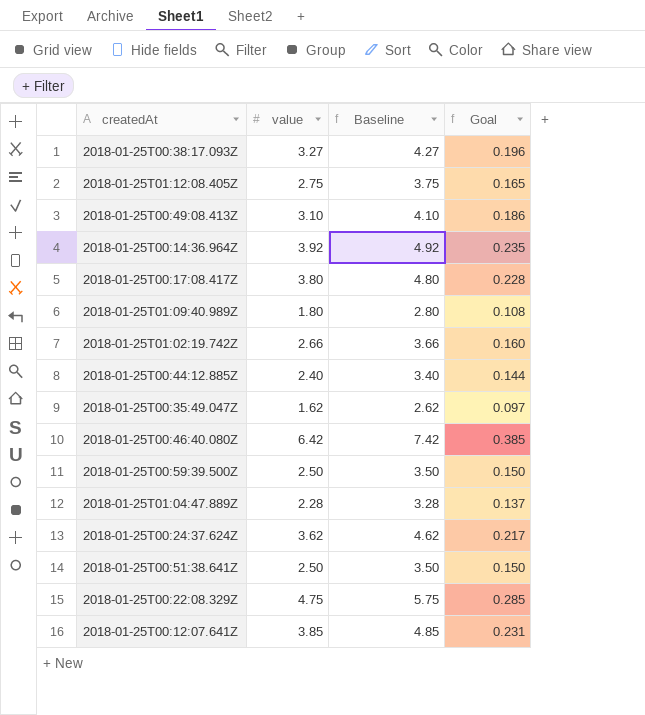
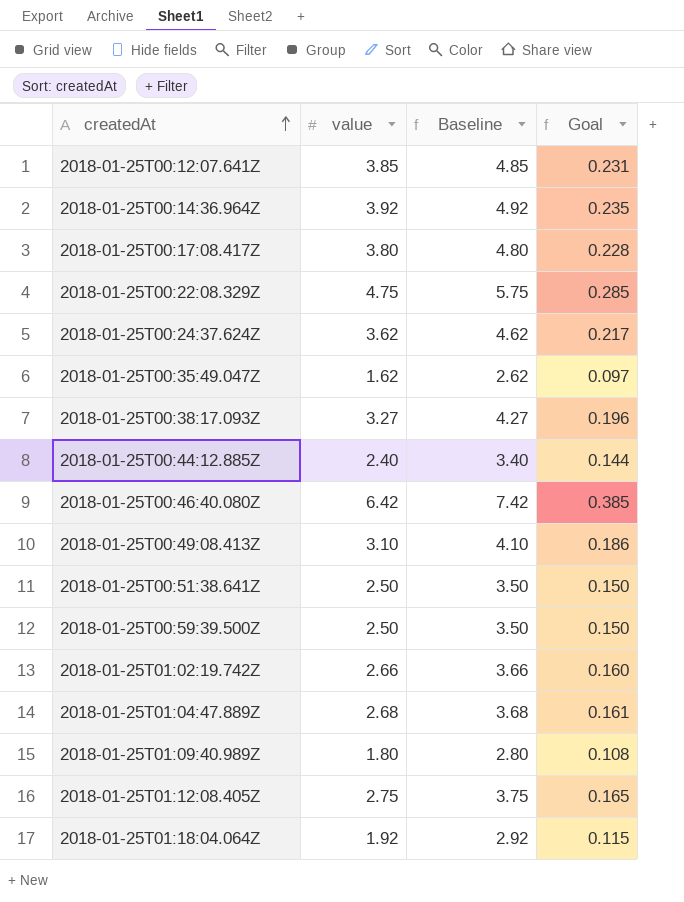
row order: none -> createdAt ascending
2018-01-25T01:04:47.889Z | value: 2.28 -> 2.68
2018-01-25T01:04:47.889Z | Baseline: 3.28 -> 3.68
2018-01-25T01:04:47.889Z | Goal: 0.137 -> 0.161
row 2018-01-25T01:18:04.064Z: none -> 1.92 | 2.92 | 0.115

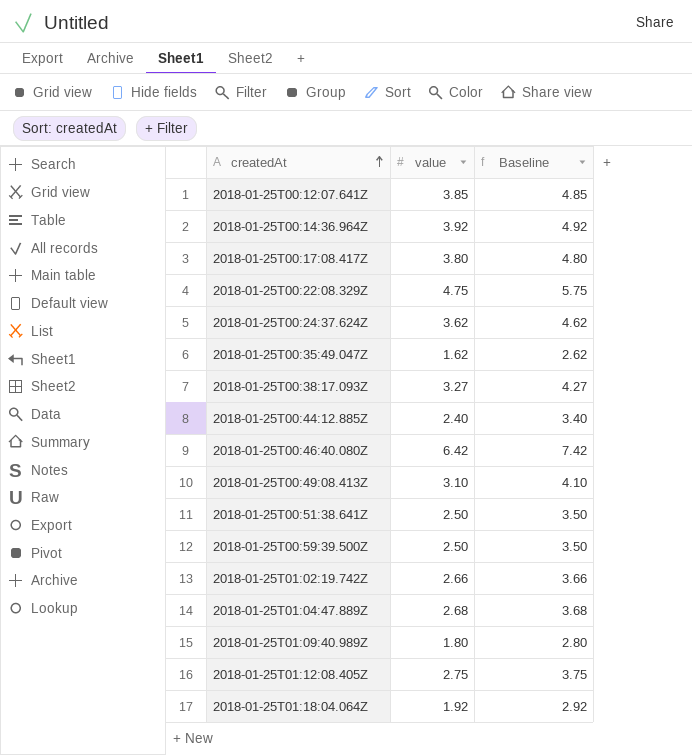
column Goal | formula: [value] * 0.06 -> none

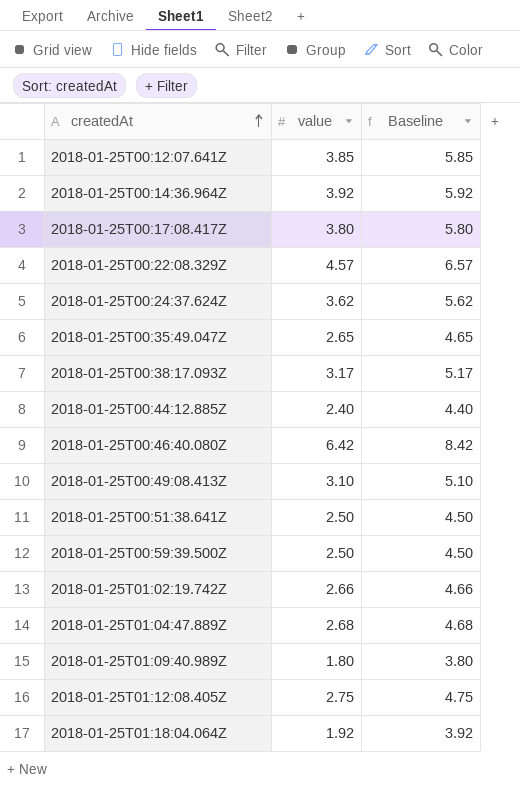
column Baseline | formula: [value] + 1 -> [value] + 2
2018-01-25T00:22:08.329Z | value: 4.75 -> 4.57
2018-01-25T00:35:49.047Z | value: 1.62 -> 2.65
2018-01-25T00:38:17.093Z | value: 3.27 -> 3.17

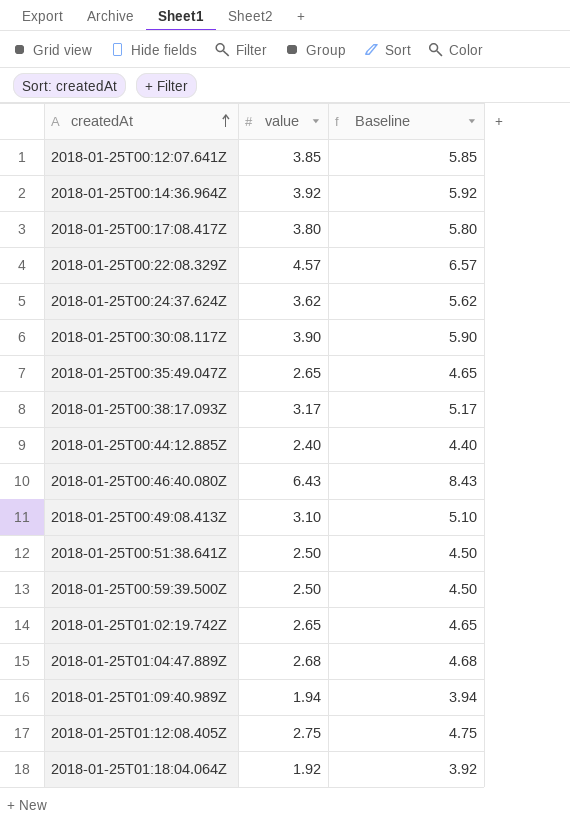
row 2018-01-25T00:30:08.117Z: none -> 3.90 | 5.90
2018-01-25T00:46:40.080Z | value: 6.42 -> 6.43
2018-01-25T00:46:40.080Z | Baseline: 8.42 -> 8.43
2018-01-25T01:02:19.742Z | value: 2.66 -> 2.65
2018-01-25T01:02:19.742Z | Baseline: 4.66 -> 4.65
2018-01-25T01:09:40.989Z | value: 1.80 -> 1.94
2018-01-25T01:09:40.989Z | Baseline: 3.80 -> 3.94

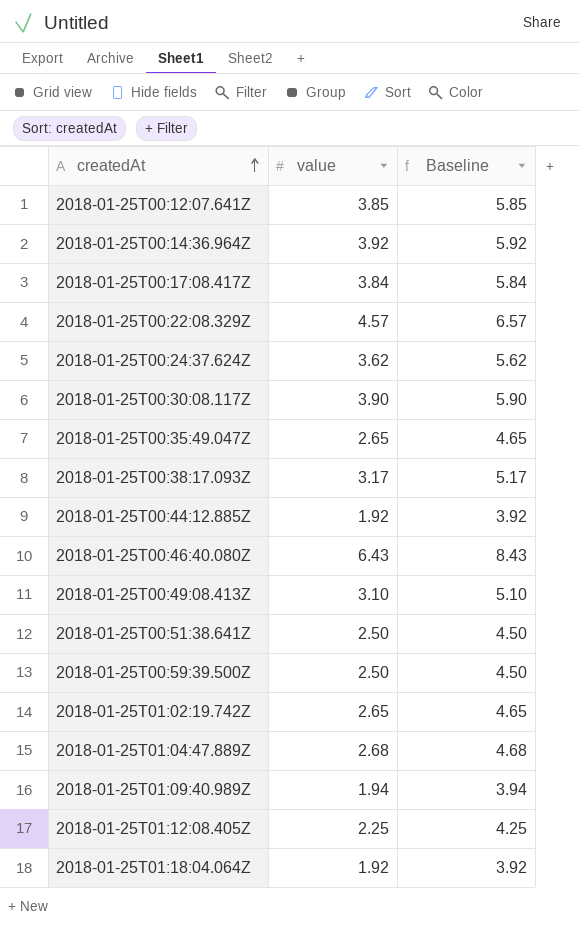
2018-01-25T00:17:08.417Z | value: 3.80 -> 3.84
2018-01-25T00:17:08.417Z | Baseline: 5.80 -> 5.84
2018-01-25T00:44:12.885Z | value: 2.40 -> 1.92
2018-01-25T00:44:12.885Z | Baseline: 4.40 -> 3.92
2018-01-25T01:12:08.405Z | value: 2.75 -> 2.25
2018-01-25T01:12:08.405Z | Baseline: 4.75 -> 4.25

